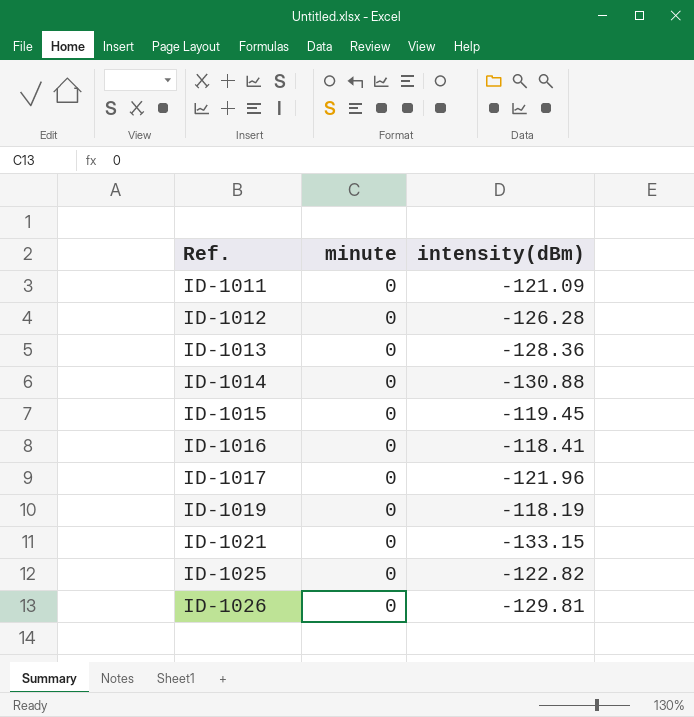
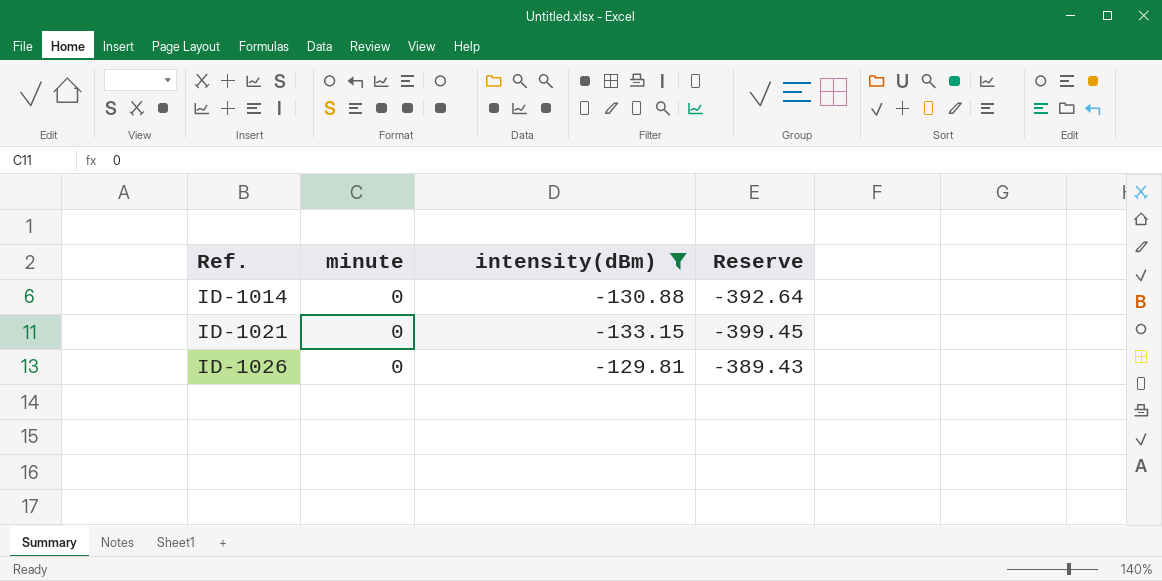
filter: none -> intensity(dBm) <= -129.81
column Reserve | formula: none -> [intensity(dBm)] * 3

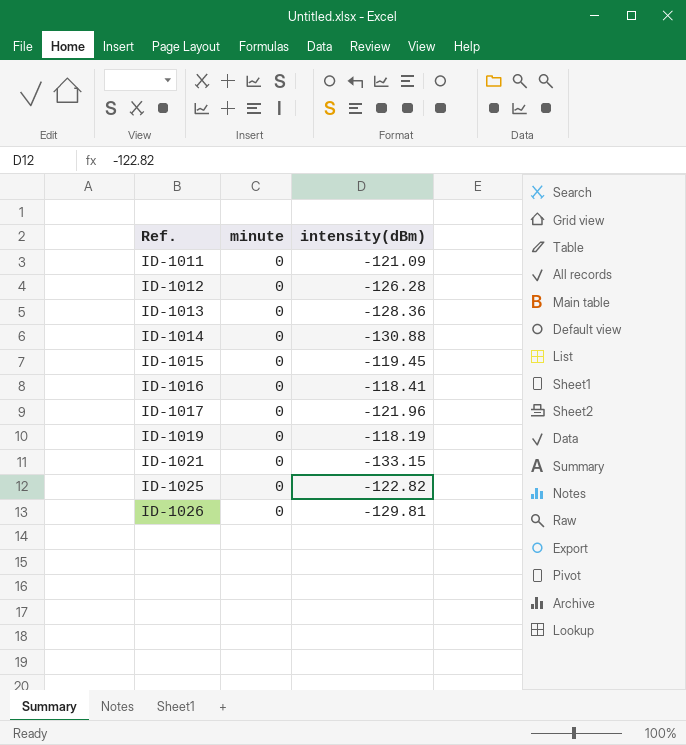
filter: intensity(dBm) <= -129.81 -> none
column Reserve | formula: [intensity(dBm)] * 3 -> none

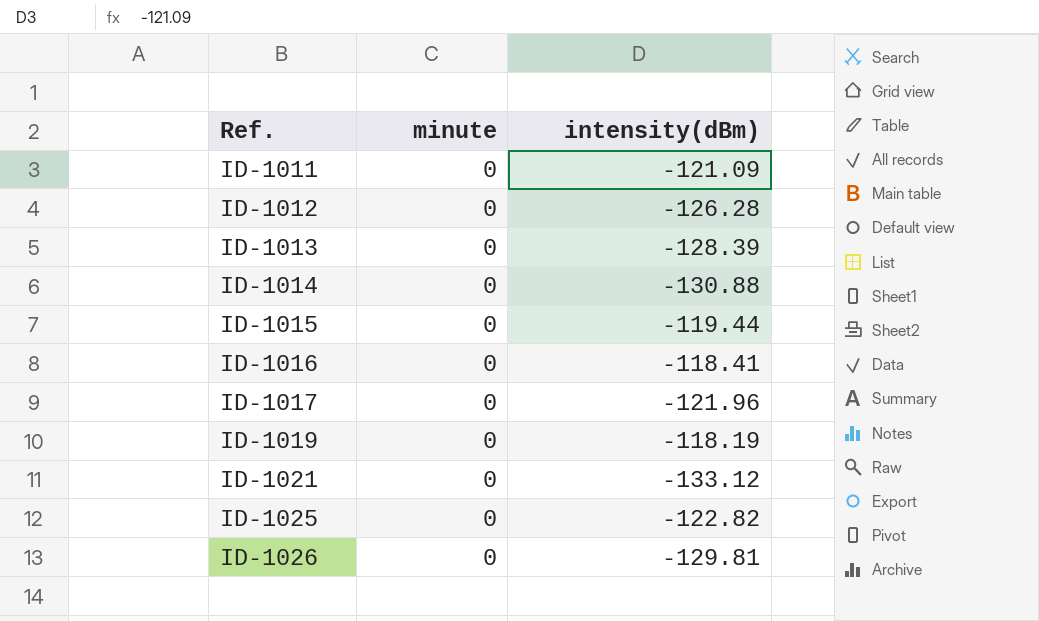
ID-1013 | intensity(dBm): -128.36 -> -128.39
ID-1015 | intensity(dBm): -119.45 -> -119.44
ID-1021 | intensity(dBm): -133.15 -> -133.12

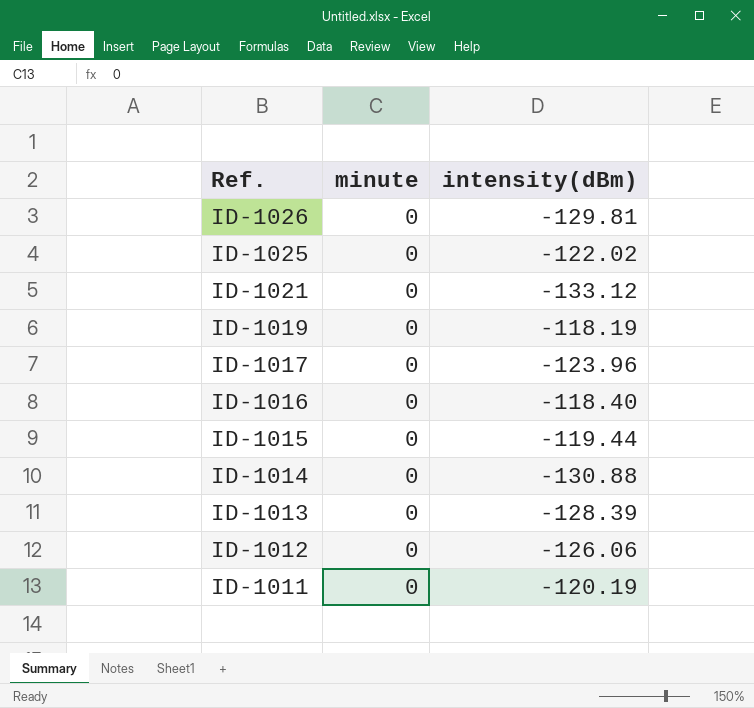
row order: Ref. ascending -> Ref. descending
ID-1025 | intensity(dBm): -122.82 -> -122.02
ID-1017 | intensity(dBm): -121.96 -> -123.96
ID-1016 | intensity(dBm): -118.41 -> -118.40
ID-1012 | intensity(dBm): -126.28 -> -126.06
ID-1011 | intensity(dBm): -121.09 -> -120.19

